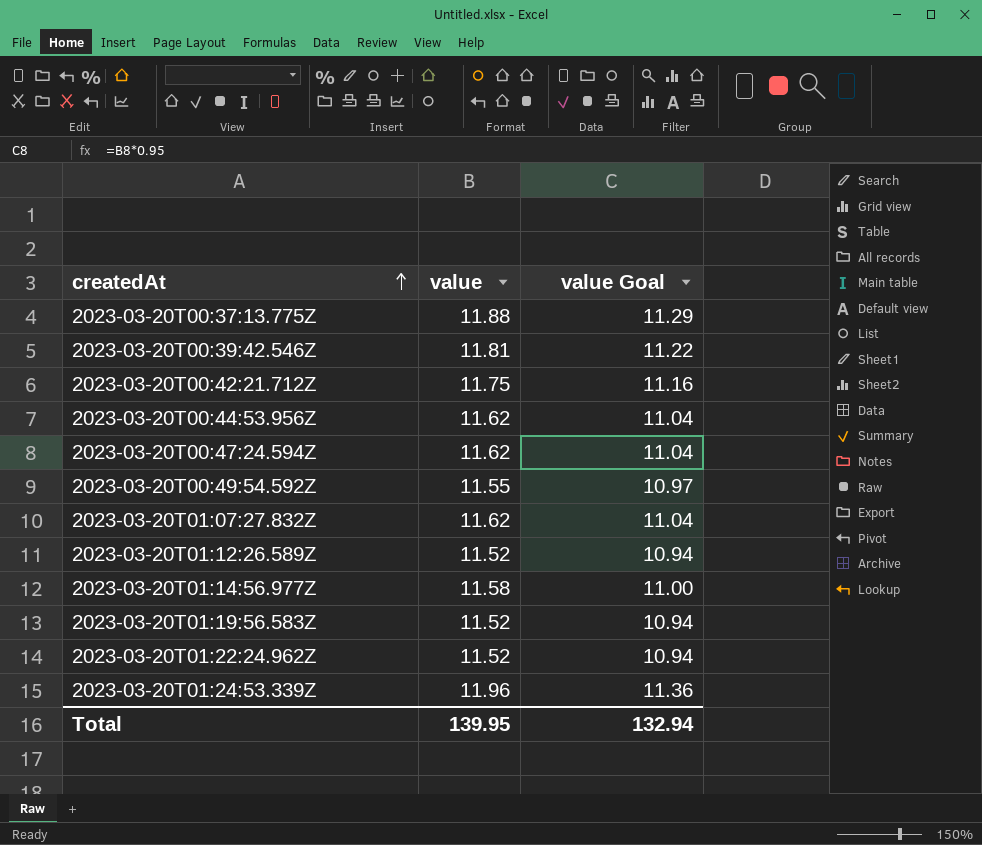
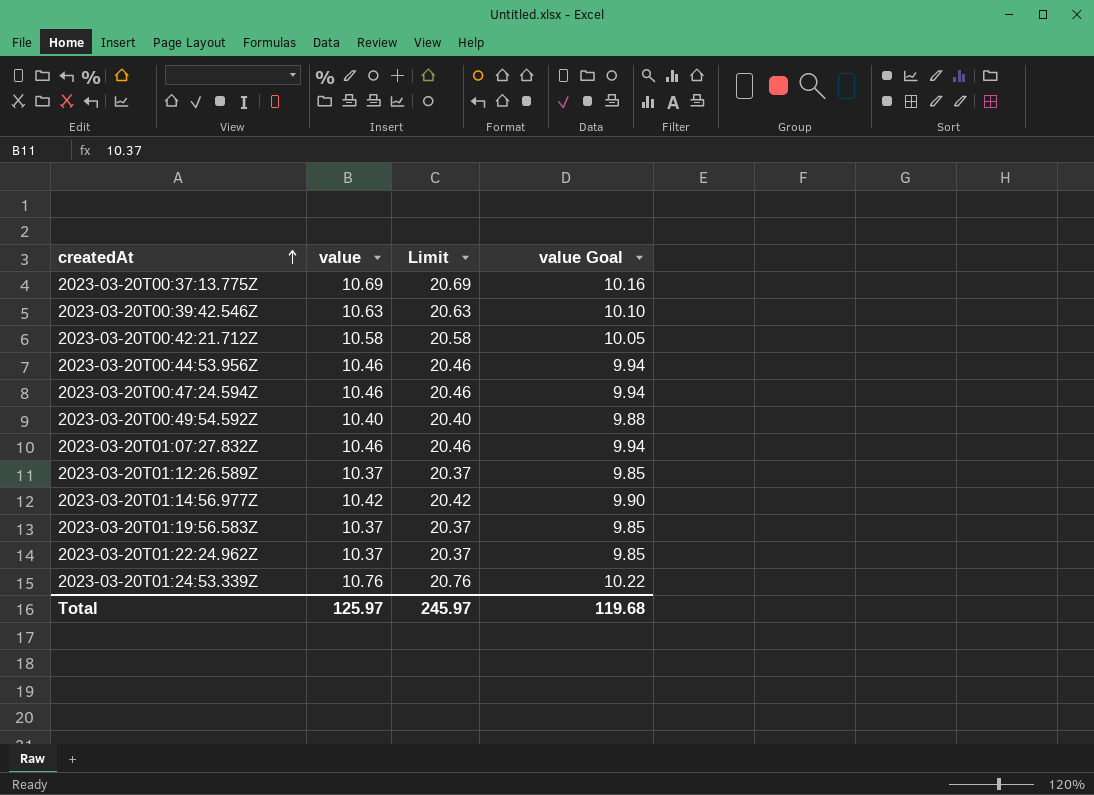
column Limit | formula: none -> [value] + 10
2023-03-20T00:37:13.775Z | value: 11.88 -> 10.69
2023-03-20T00:37:13.775Z | value Goal: 11.29 -> 10.16
2023-03-20T00:39:42.546Z | value: 11.81 -> 10.63
2023-03-20T00:39:42.546Z | value Goal: 11.22 -> 10.10
2023-03-20T00:42:21.712Z | value: 11.75 -> 10.58
2023-03-20T00:42:21.712Z | value Goal: 11.16 -> 10.05
2023-03-20T00:44:53.956Z | value: 11.62 -> 10.46
2023-03-20T00:44:53.956Z | value Goal: 11.04 -> 9.94
2023-03-20T00:47:24.594Z | value: 11.62 -> 10.46
2023-03-20T00:47:24.594Z | value Goal: 11.04 -> 9.94
2023-03-20T00:49:54.592Z | value: 11.55 -> 10.40
2023-03-20T00:49:54.592Z | value Goal: 10.97 -> 9.88
2023-03-20T01:07:27.832Z | value: 11.62 -> 10.46
2023-03-20T01:07:27.832Z | value Goal: 11.04 -> 9.94
2023-03-20T01:12:26.589Z | value: 11.52 -> 10.37
2023-03-20T01:12:26.589Z | value Goal: 10.94 -> 9.85
2023-03-20T01:14:56.977Z | value: 11.58 -> 10.42
2023-03-20T01:14:56.977Z | value Goal: 11.00 -> 9.90
2023-03-20T01:19:56.583Z | value: 11.52 -> 10.37
2023-03-20T01:19:56.583Z | value Goal: 10.94 -> 9.85
2023-03-20T01:22:24.962Z | value: 11.52 -> 10.37
2023-03-20T01:22:24.962Z | value Goal: 10.94 -> 9.85
2023-03-20T01:24:53.339Z | value: 11.96 -> 10.76
2023-03-20T01:24:53.339Z | value Goal: 11.36 -> 10.22
Total | value: 139.95 -> 125.97
Total | value Goal: 132.94 -> 119.68

